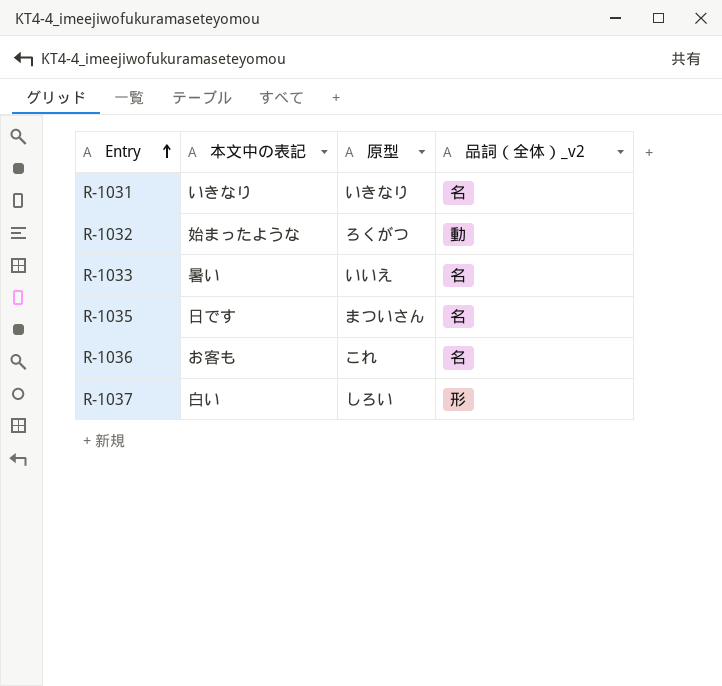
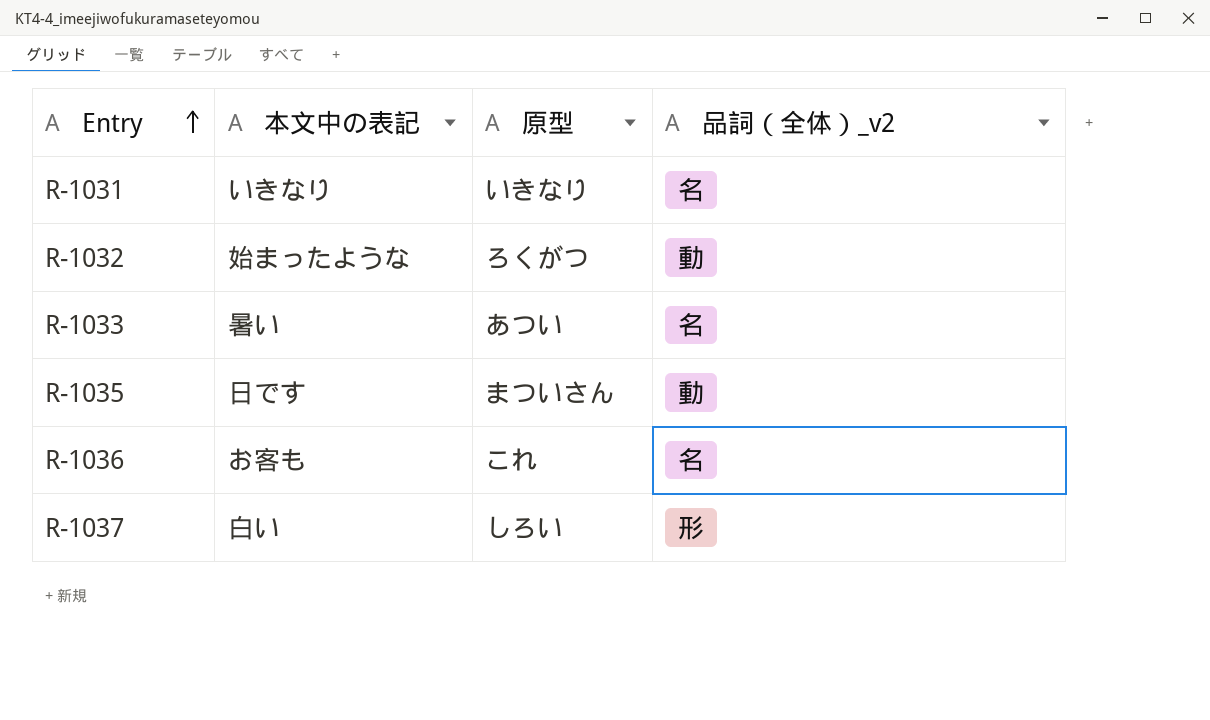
R-1033 | 原型: いいえ -> あつい
R-1035 | 品詞（全体）_v2: 名 -> 動

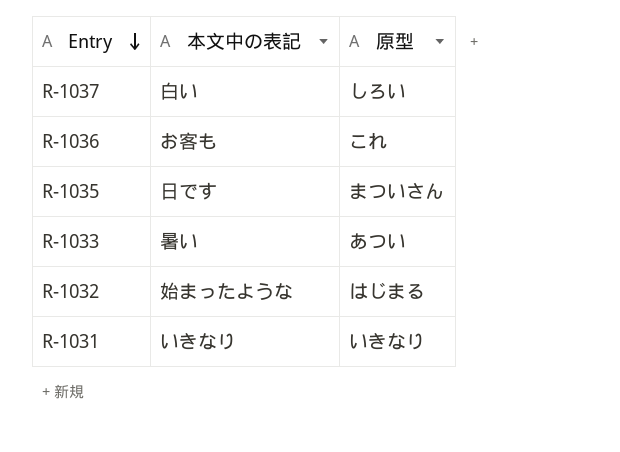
row order: Entry ascending -> Entry descending
column 品詞（全体）_v2 | position: 4 -> none
R-1032 | 原型: ろくがつ -> はじまる

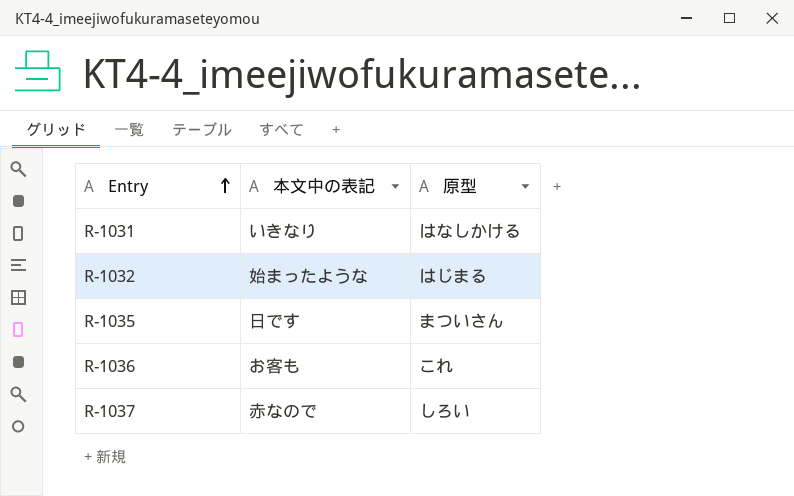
row order: Entry descending -> Entry ascending
row R-1033: 暑い | あつい -> none
R-1031 | 原型: いきなり -> はなしかける
R-1037 | 本文中の表記: 白い -> 赤なので

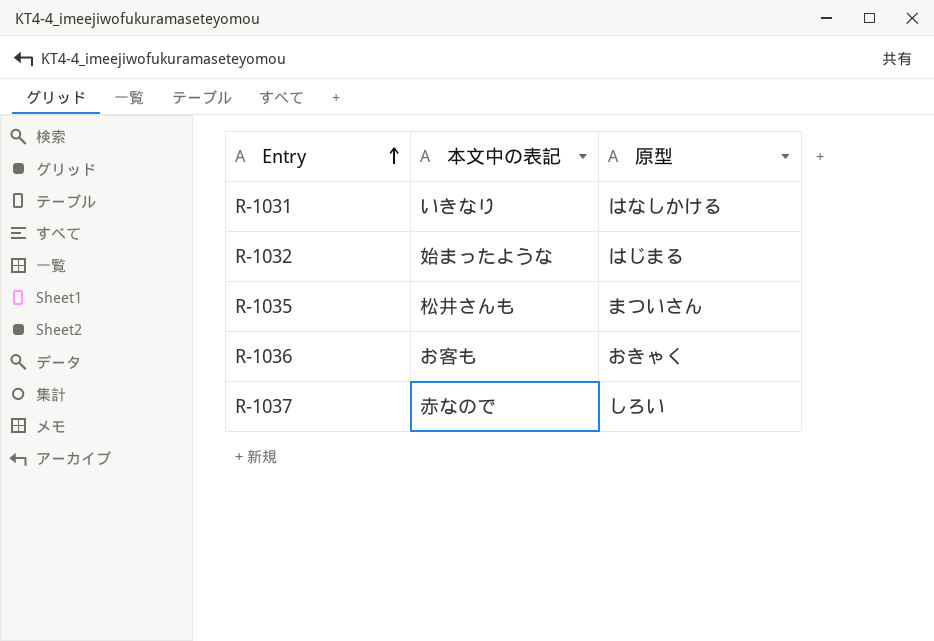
R-1035 | 本文中の表記: 日です -> 松井さんも
R-1036 | 原型: これ -> おきゃく

